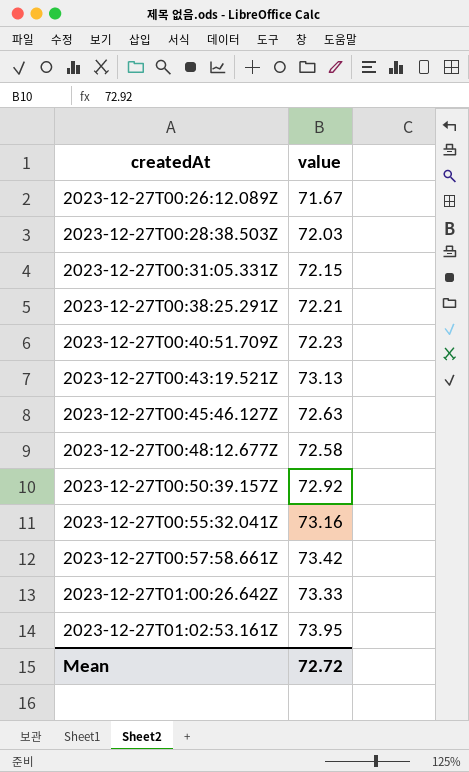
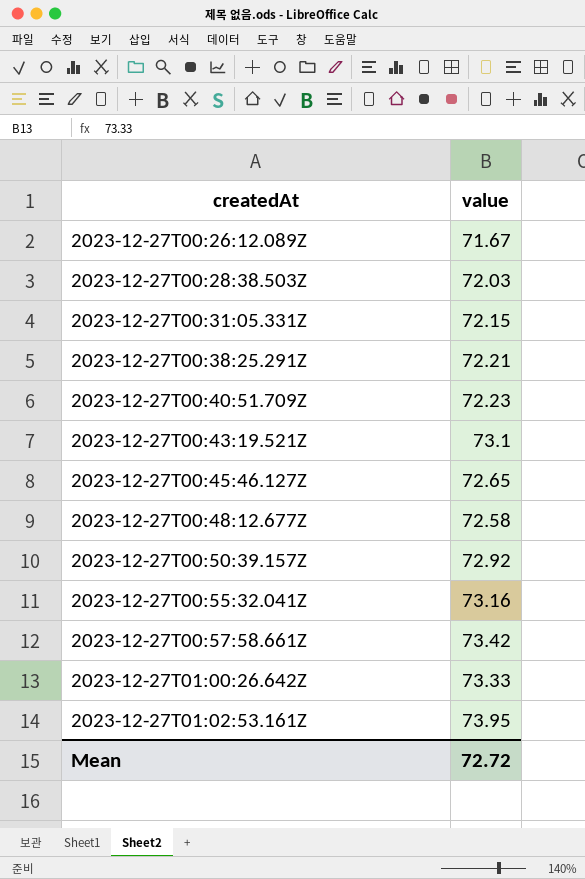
2023-12-27T00:43:19.521Z | value: 73.13 -> 73.1
2023-12-27T00:45:46.127Z | value: 72.63 -> 72.65

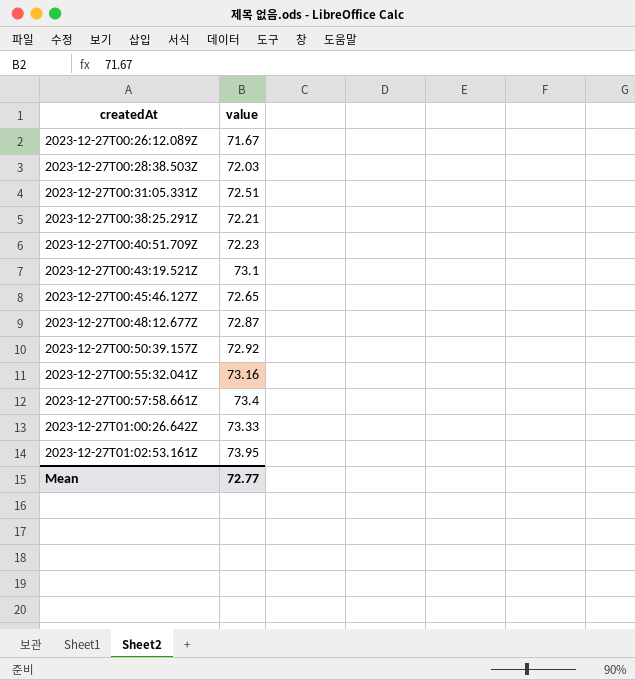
2023-12-27T00:31:05.331Z | value: 72.15 -> 72.51
2023-12-27T00:48:12.677Z | value: 72.58 -> 72.87
2023-12-27T00:57:58.661Z | value: 73.42 -> 73.4
Mean | value: 72.72 -> 72.77

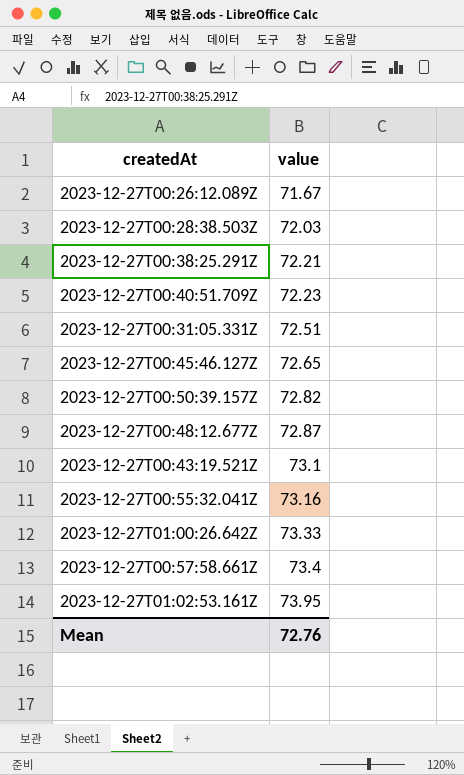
row order: createdAt ascending -> value ascending
2023-12-27T00:50:39.157Z | value: 72.92 -> 72.82
Mean | value: 72.77 -> 72.76

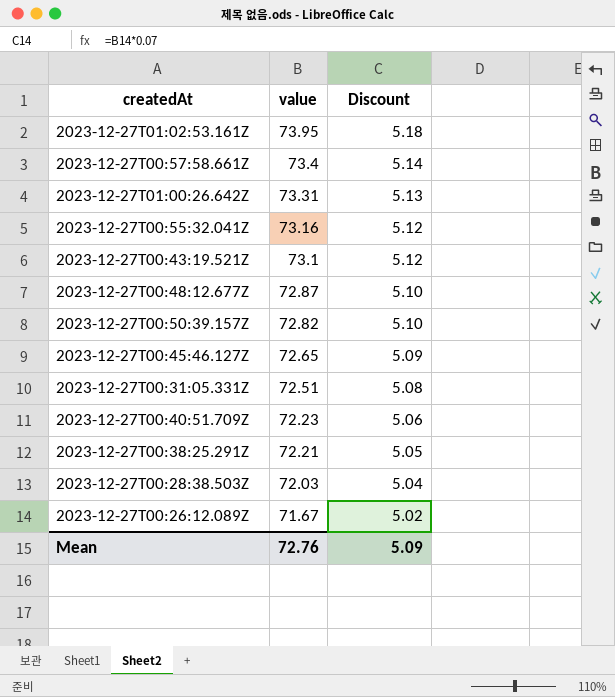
row order: value ascending -> value descending
column Discount | formula: none -> [value] * 0.07
2023-12-27T01:00:26.642Z | value: 73.33 -> 73.31

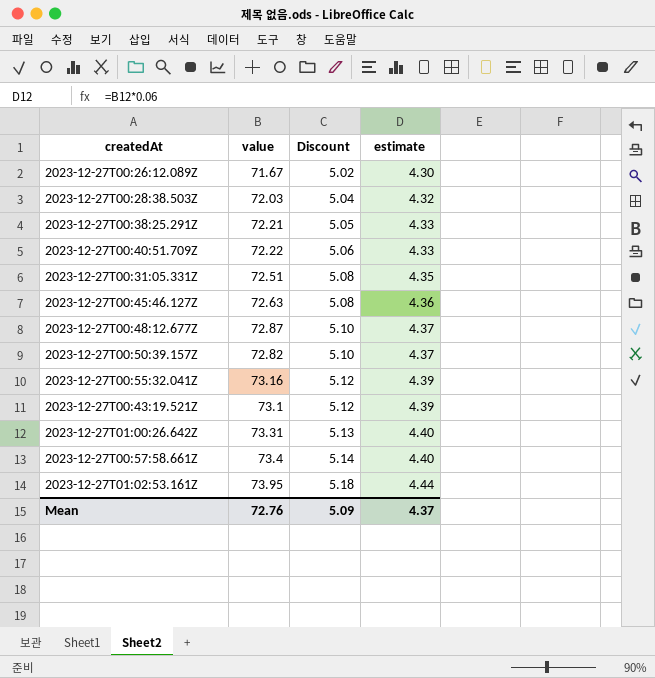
row order: value descending -> Discount ascending
column estimate | formula: none -> [value] * 0.06
2023-12-27T00:40:51.709Z | value: 72.23 -> 72.22
2023-12-27T00:45:46.127Z | value: 72.65 -> 72.63
2023-12-27T00:45:46.127Z | Discount: 5.09 -> 5.08

